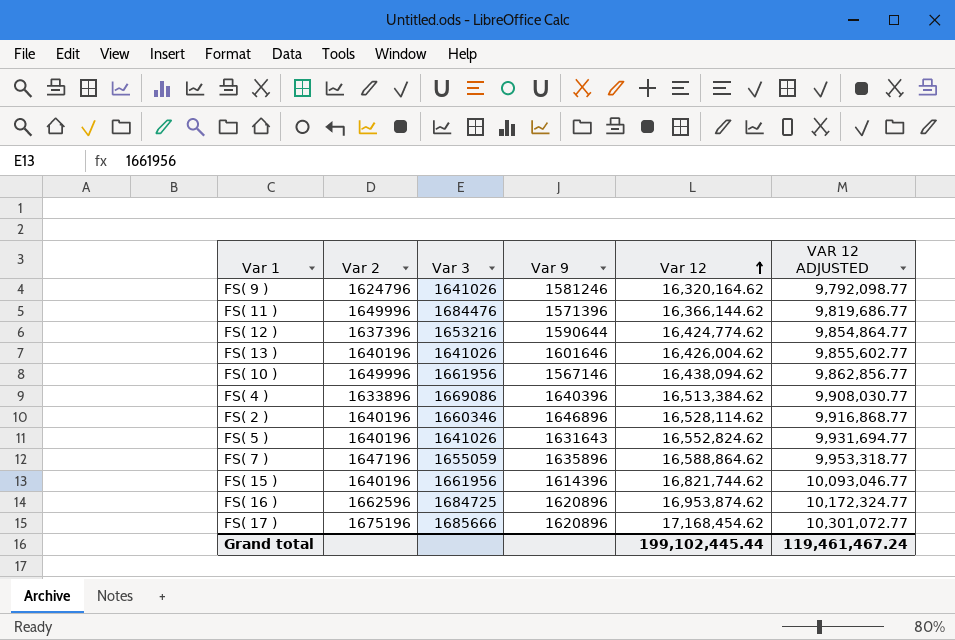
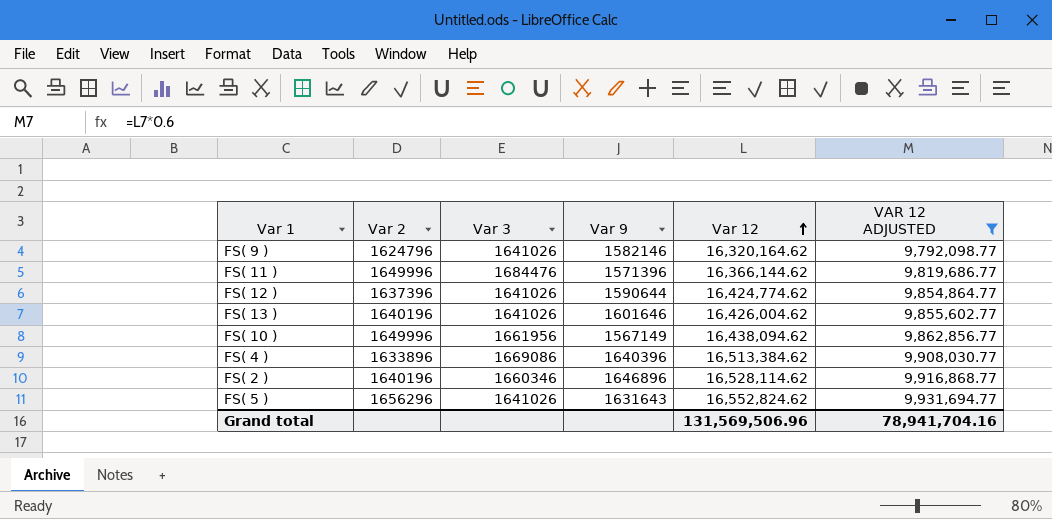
filter: none -> VAR 12 ADJUSTED <= 9,931,694.77
FS( 9 ) | Var 9: 1581246 -> 1582146
FS( 12 ) | Var 3: 1653216 -> 1641026
FS( 10 ) | Var 9: 1567146 -> 1567149
FS( 5 ) | Var 2: 1640196 -> 1656296
Grand total | Var 12: 199,102,445.44 -> 131,569,506.96
Grand total | VAR 12 ADJUSTED: 119,461,467.24 -> 78,941,704.16

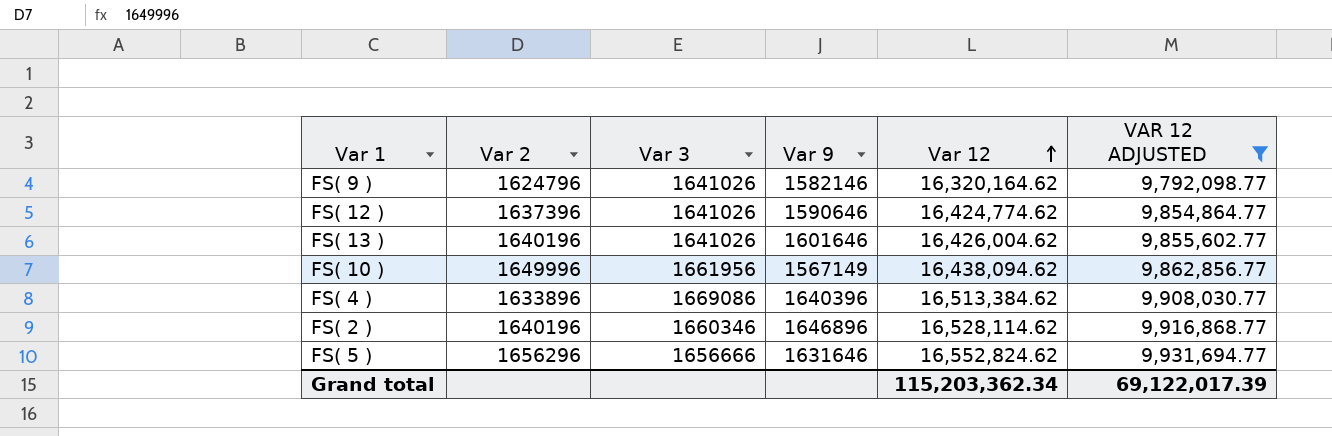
row FS( 11 ): 1649996 | 1684476 | 1571396 | 16,366,144.62 | 9,819,686.77 -> none
FS( 12 ) | Var 9: 1590644 -> 1590646
FS( 5 ) | Var 3: 1641026 -> 1656666
FS( 5 ) | Var 9: 1631643 -> 1631646
Grand total | Var 12: 131,569,506.96 -> 115,203,362.34
Grand total | VAR 12 ADJUSTED: 78,941,704.16 -> 69,122,017.39

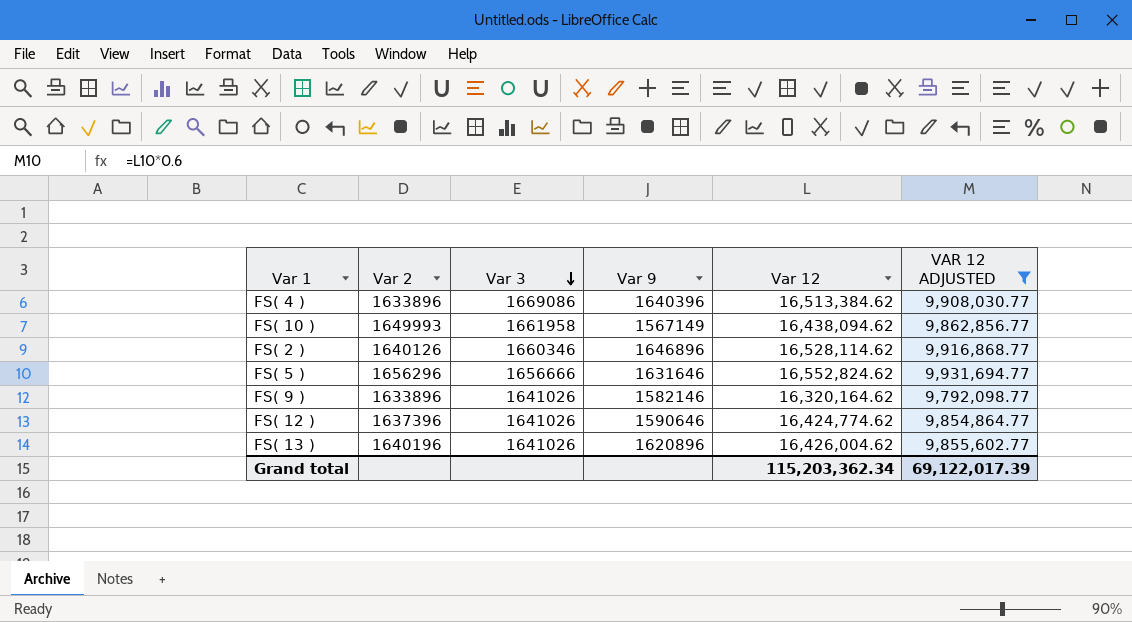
row order: Var 12 ascending -> Var 3 descending
FS( 10 ) | Var 2: 1649996 -> 1649993
FS( 10 ) | Var 3: 1661956 -> 1661958
FS( 2 ) | Var 2: 1640196 -> 1640126
FS( 9 ) | Var 2: 1624796 -> 1633896
FS( 13 ) | Var 9: 1601646 -> 1620896

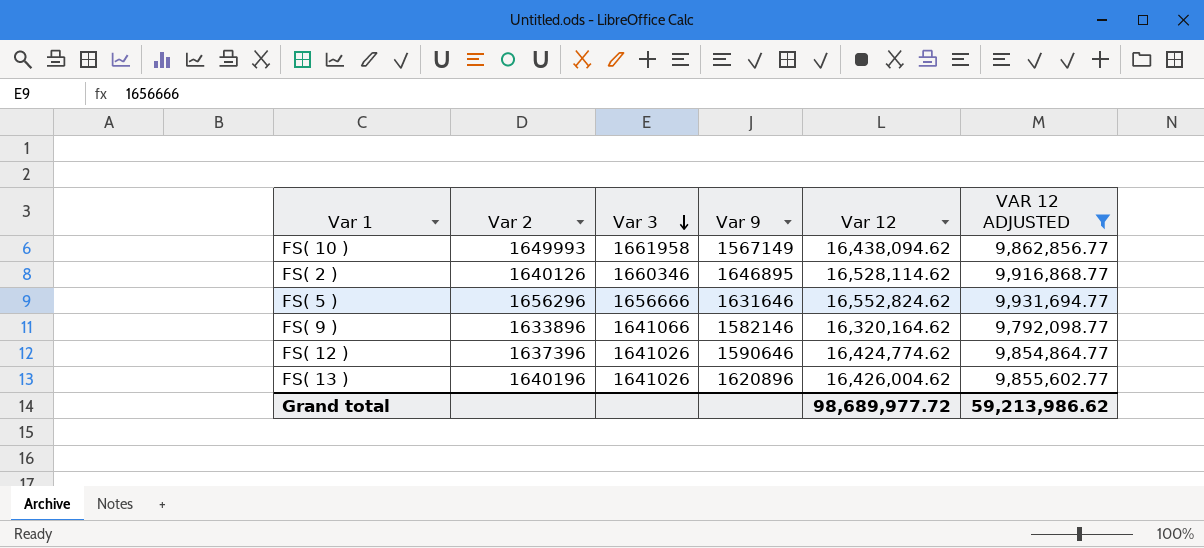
row FS( 4 ): 1633896 | 1669086 | 1640396 | 16,513,384.62 | 9,908,030.77 -> none
FS( 2 ) | Var 9: 1646896 -> 1646895
FS( 9 ) | Var 3: 1641026 -> 1641066
Grand total | Var 12: 115,203,362.34 -> 98,689,977.72
Grand total | VAR 12 ADJUSTED: 69,122,017.39 -> 59,213,986.62

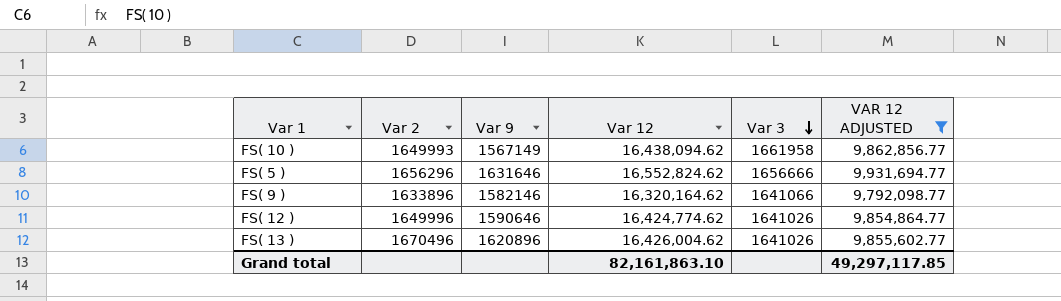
column Var 3 | position: 3 -> 5
row FS( 2 ): 1640126 | 1660346 | 1646895 | 16,528,114.62 | 9,916,868.77 -> none
FS( 12 ) | Var 2: 1637396 -> 1649996
FS( 13 ) | Var 2: 1640196 -> 1670496
Grand total | Var 12: 98,689,977.72 -> 82,161,863.10
Grand total | VAR 12 ADJUSTED: 59,213,986.62 -> 49,297,117.85

